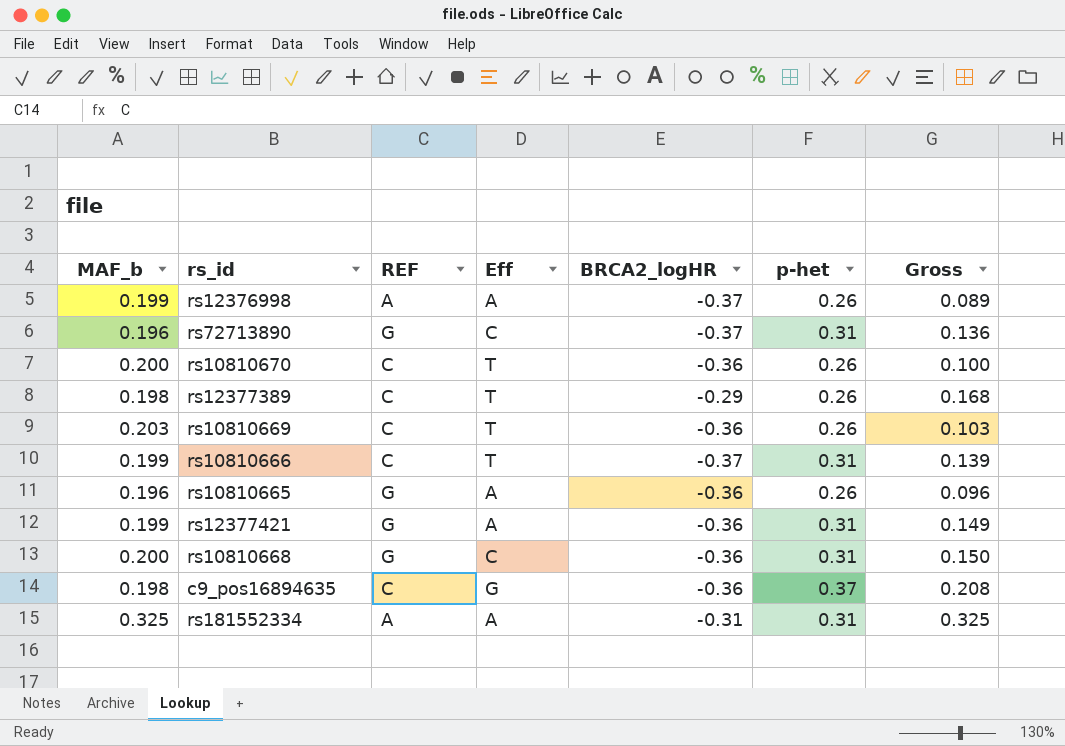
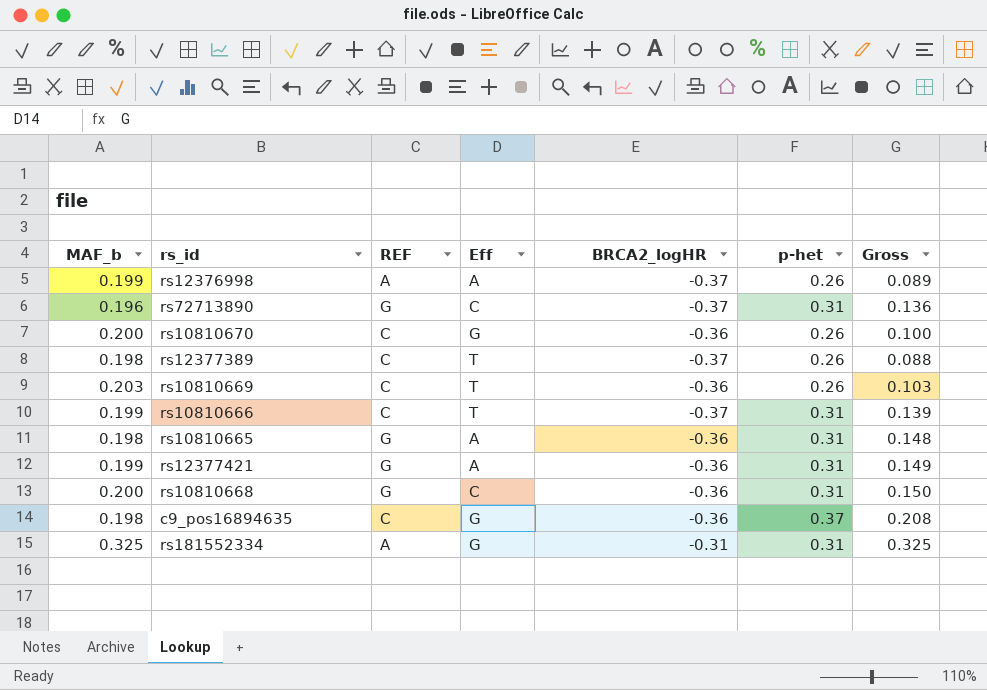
rs10810670 | Eff: T -> G
rs12377389 | BRCA2_logHR: -0.29 -> -0.37
rs12377389 | Gross: 0.168 -> 0.088
rs10810665 | MAF_b: 0.196 -> 0.198
rs10810665 | p-het: 0.26 -> 0.31
rs10810665 | Gross: 0.096 -> 0.148
rs181552334 | Eff: A -> G

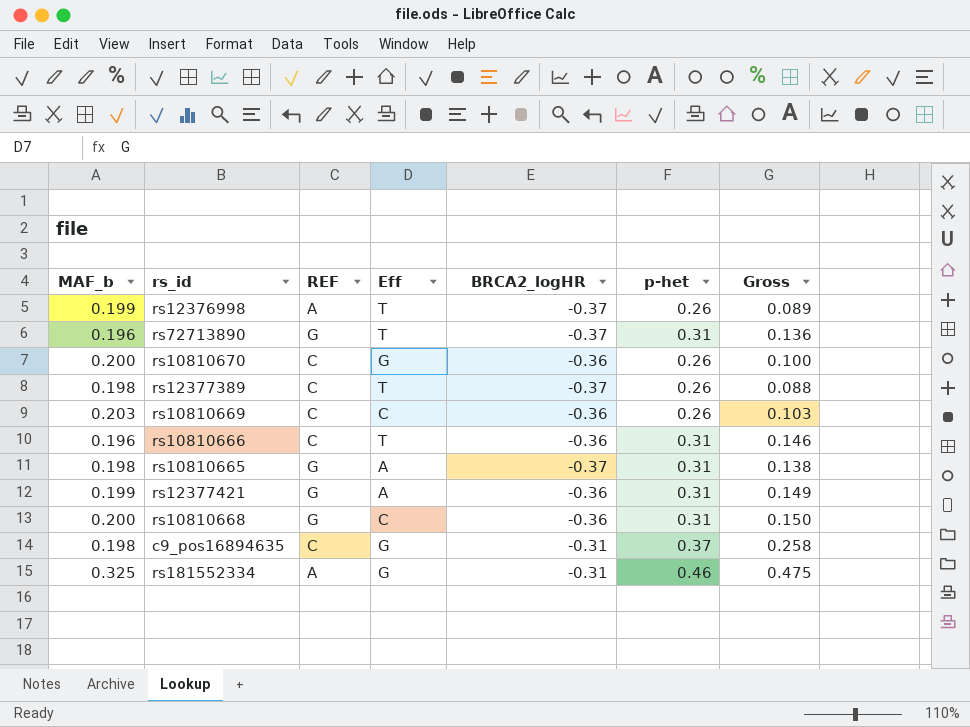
rs12376998 | Eff: A -> T
rs72713890 | Eff: C -> T
rs10810669 | Eff: T -> C
rs10810666 | MAF_b: 0.199 -> 0.196
rs10810666 | BRCA2_logHR: -0.37 -> -0.36
rs10810666 | Gross: 0.139 -> 0.146
rs10810665 | BRCA2_logHR: -0.36 -> -0.37
rs10810665 | Gross: 0.148 -> 0.138
c9_pos16894635 | BRCA2_logHR: -0.36 -> -0.31
c9_pos16894635 | Gross: 0.208 -> 0.258
rs181552334 | p-het: 0.31 -> 0.46
rs181552334 | Gross: 0.325 -> 0.475

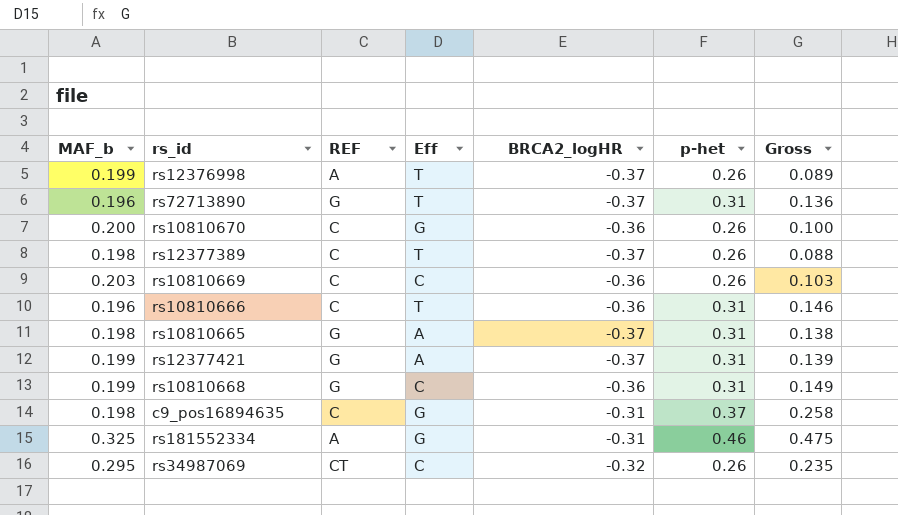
rs12377421 | BRCA2_logHR: -0.36 -> -0.37
rs12377421 | Gross: 0.149 -> 0.139
rs10810668 | MAF_b: 0.200 -> 0.199
rs10810668 | Gross: 0.150 -> 0.149
row rs34987069: none -> 0.295 | CT | C | -0.32 | 0.26 | 0.235

